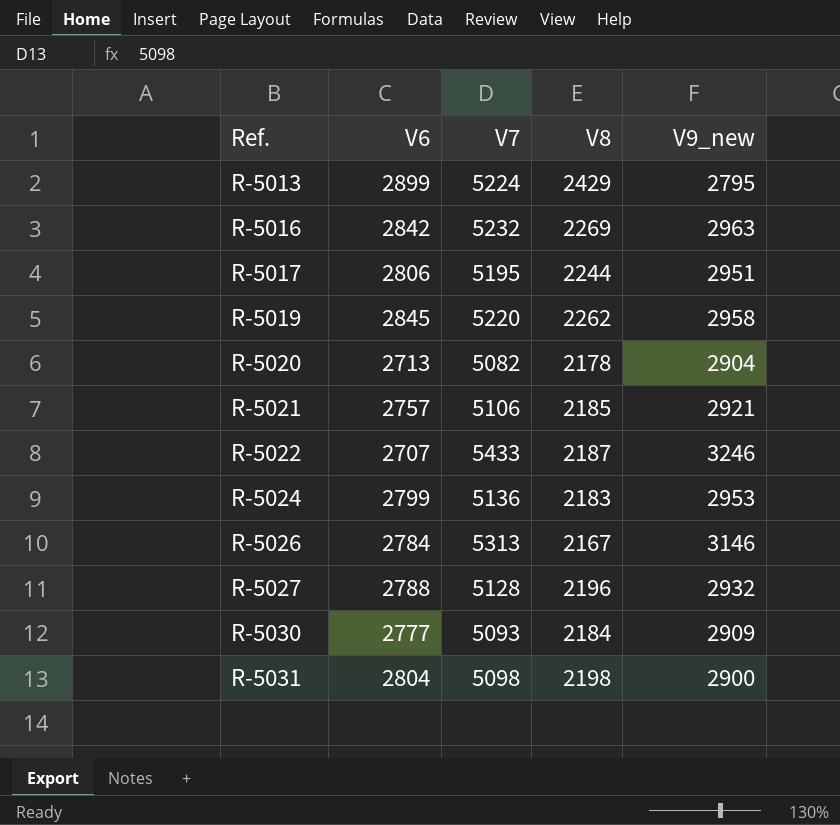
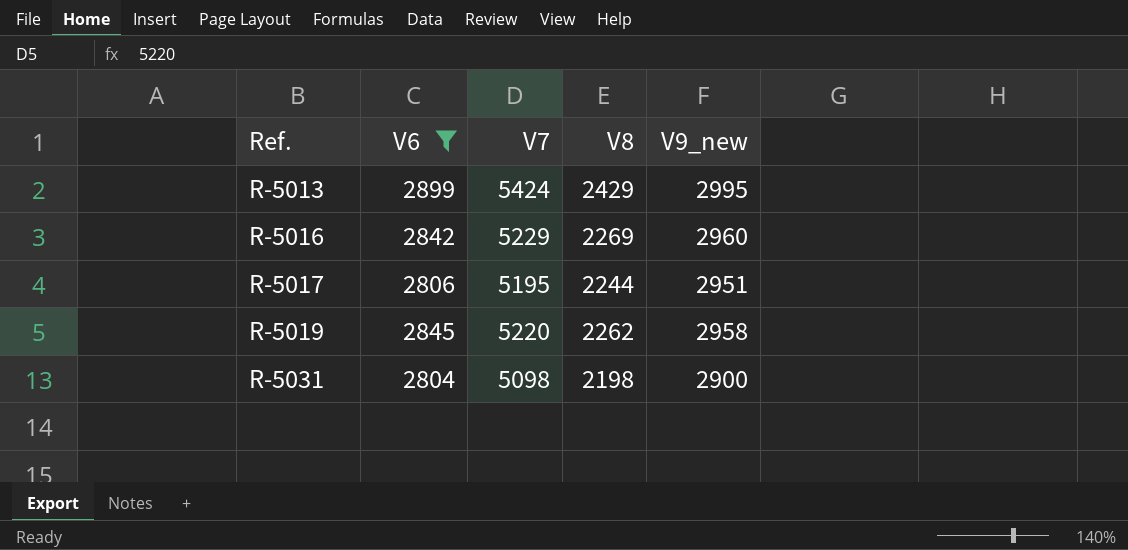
filter: none -> V6 >= 2804
R-5013 | V7: 5224 -> 5424
R-5013 | V9_new: 2795 -> 2995
R-5016 | V7: 5232 -> 5229
R-5016 | V9_new: 2963 -> 2960

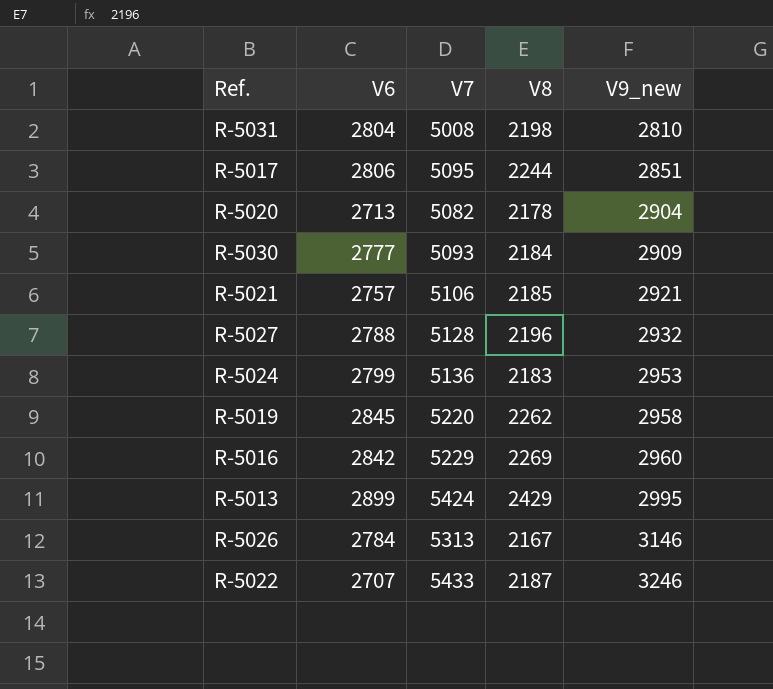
filter: V6 >= 2804 -> none
row order: Ref. ascending -> V9_new ascending
R-5031 | V7: 5098 -> 5008
R-5031 | V9_new: 2900 -> 2810
R-5017 | V7: 5195 -> 5095
R-5017 | V9_new: 2951 -> 2851

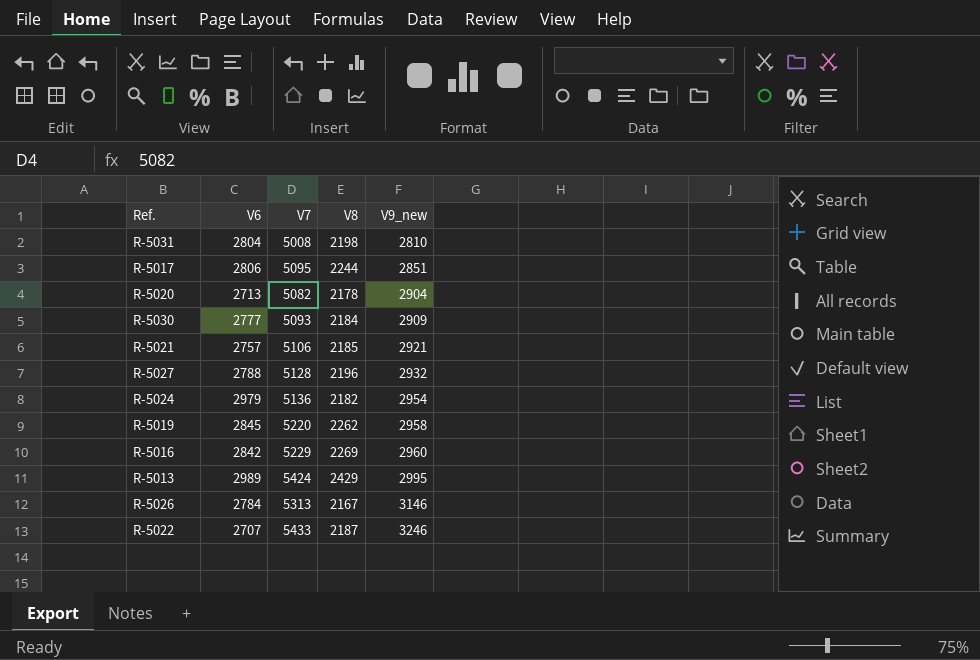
R-5024 | V6: 2799 -> 2979
R-5024 | V8: 2183 -> 2182
R-5024 | V9_new: 2953 -> 2954
R-5013 | V6: 2899 -> 2989

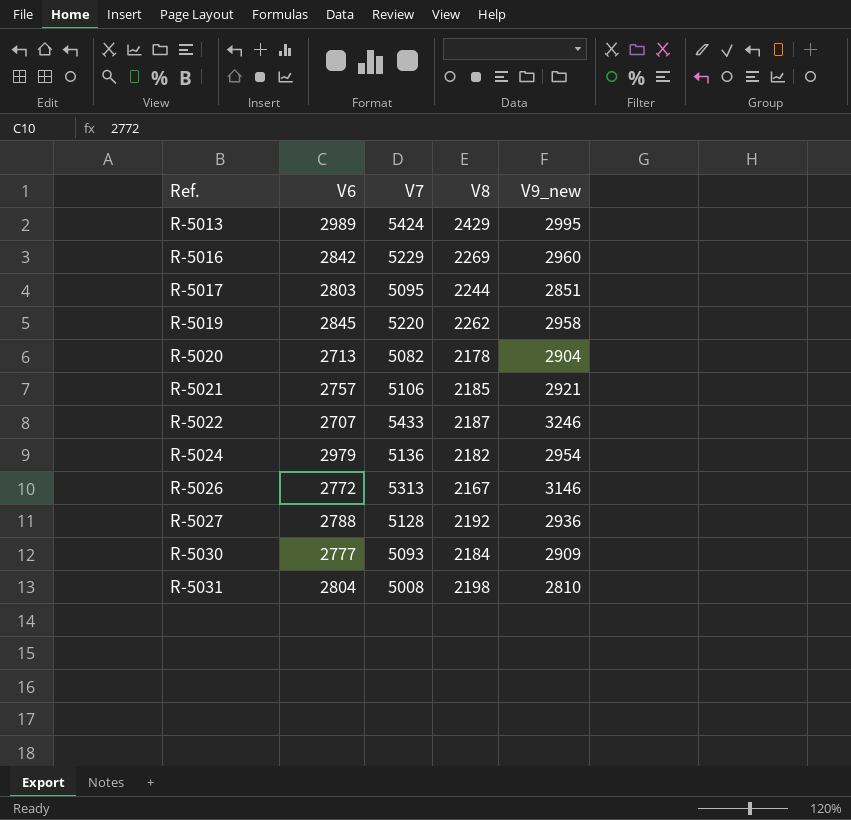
row order: V9_new ascending -> Ref. ascending
R-5017 | V6: 2806 -> 2803
R-5026 | V6: 2784 -> 2772
R-5027 | V8: 2196 -> 2192
R-5027 | V9_new: 2932 -> 2936

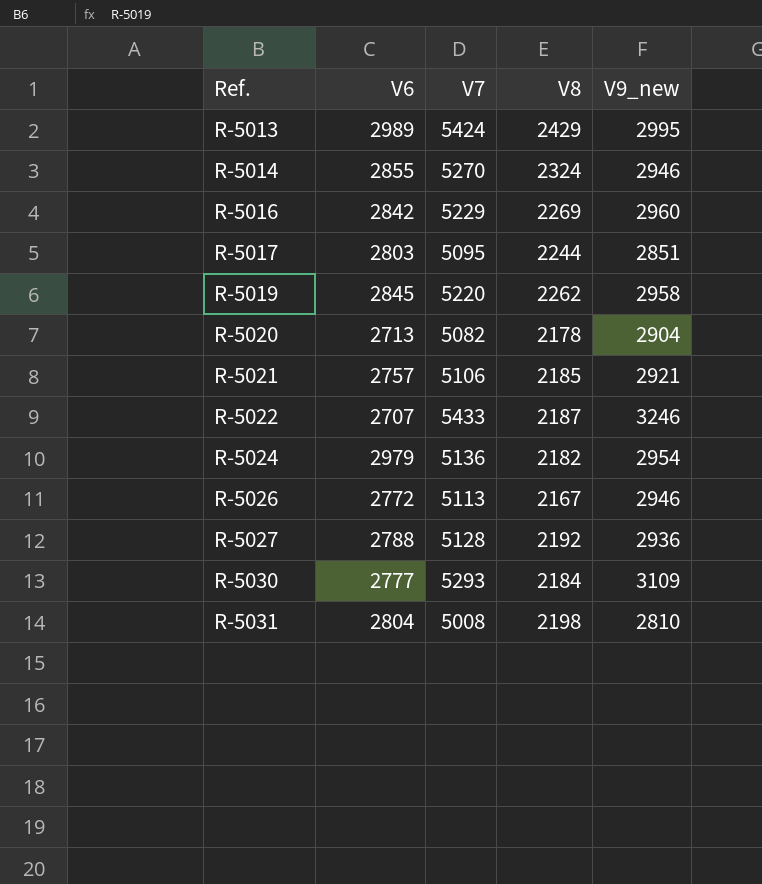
row R-5014: none -> 2855 | 5270 | 2324 | 2946
R-5026 | V7: 5313 -> 5113
R-5026 | V9_new: 3146 -> 2946
R-5030 | V7: 5093 -> 5293
R-5030 | V9_new: 2909 -> 3109

